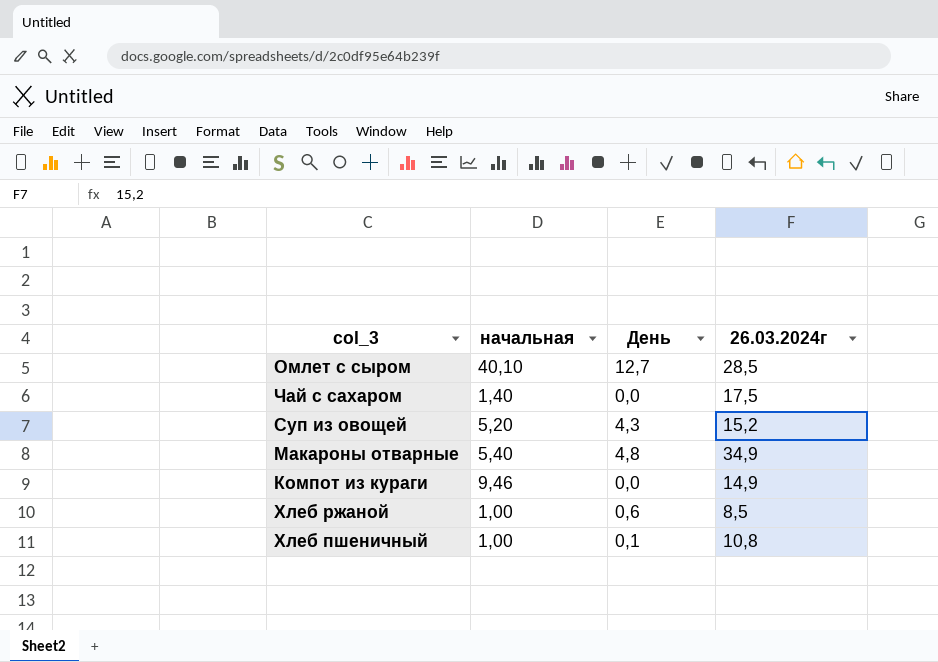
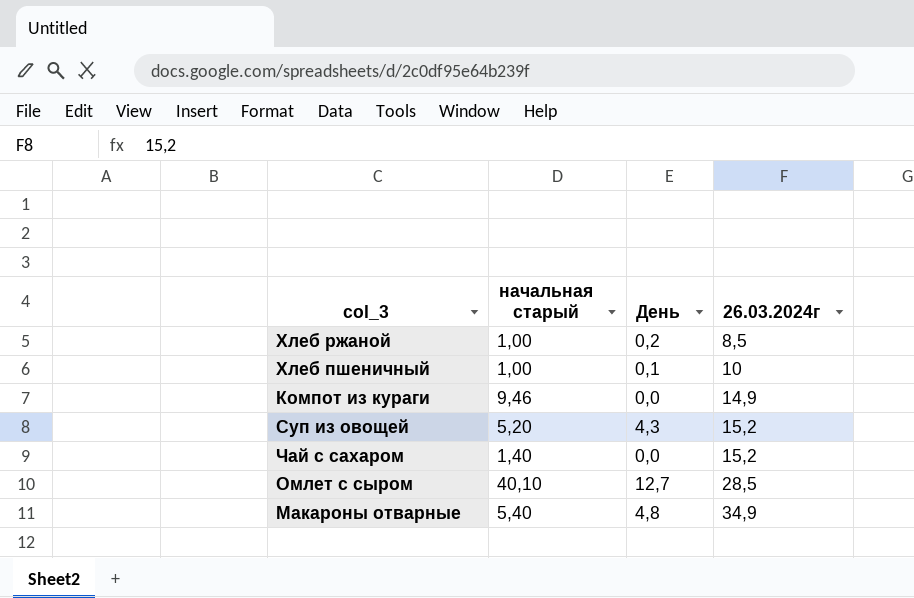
row order: none -> 26.03.2024г ascending
column name: начальная -> начальная старый
Хлеб ржаной | День: 0,6 -> 0,2
Хлеб пшеничный | 26.03.2024г: 10,8 -> 10
Чай с сахаром | 26.03.2024г: 17,5 -> 15,2

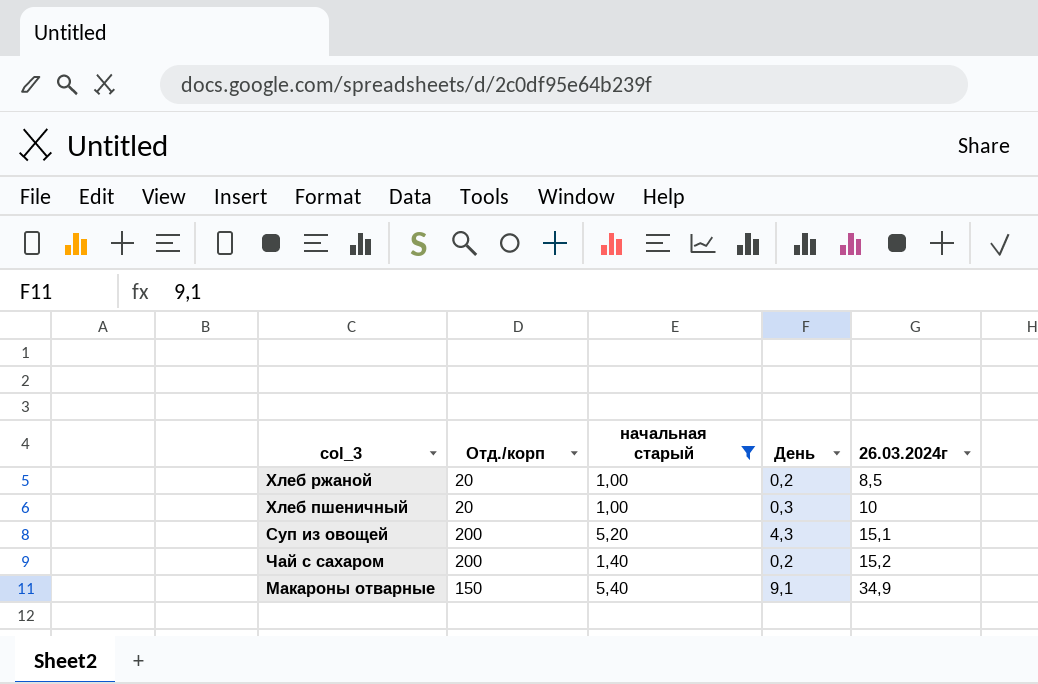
filter: none -> начальная старый <= 5,40
column Отд./корп | position: none -> 2
Хлеб пшеничный | День: 0,1 -> 0,3
Суп из овощей | 26.03.2024г: 15,2 -> 15,1
Чай с сахаром | День: 0,0 -> 0,2
Макароны отварные | День: 4,8 -> 9,1

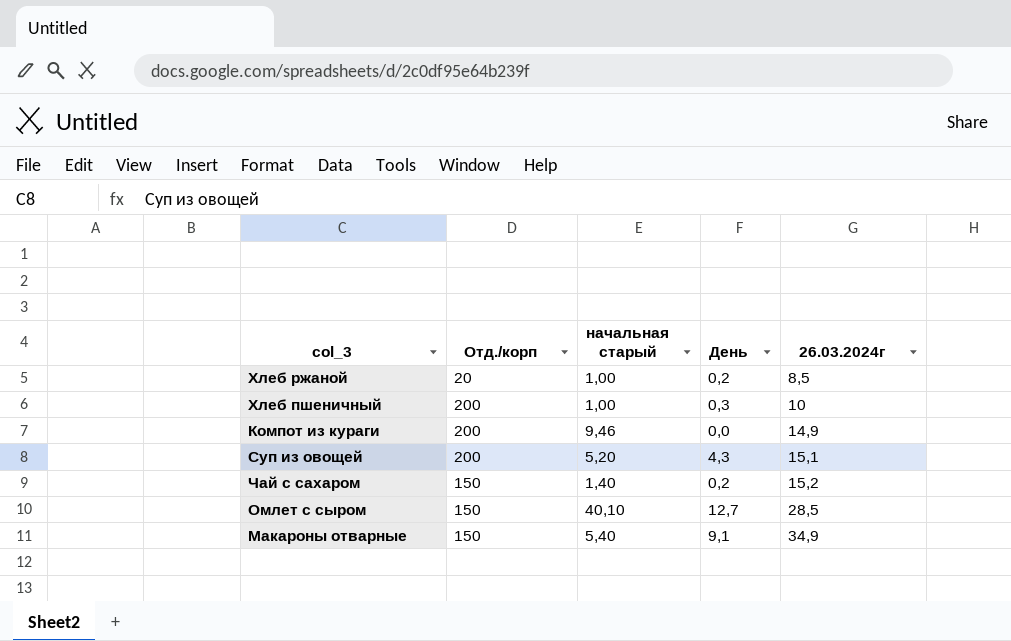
filter: начальная старый <= 5,40 -> none
Хлеб пшеничный | Отд./корп: 20 -> 200
Чай с сахаром | Отд./корп: 200 -> 150

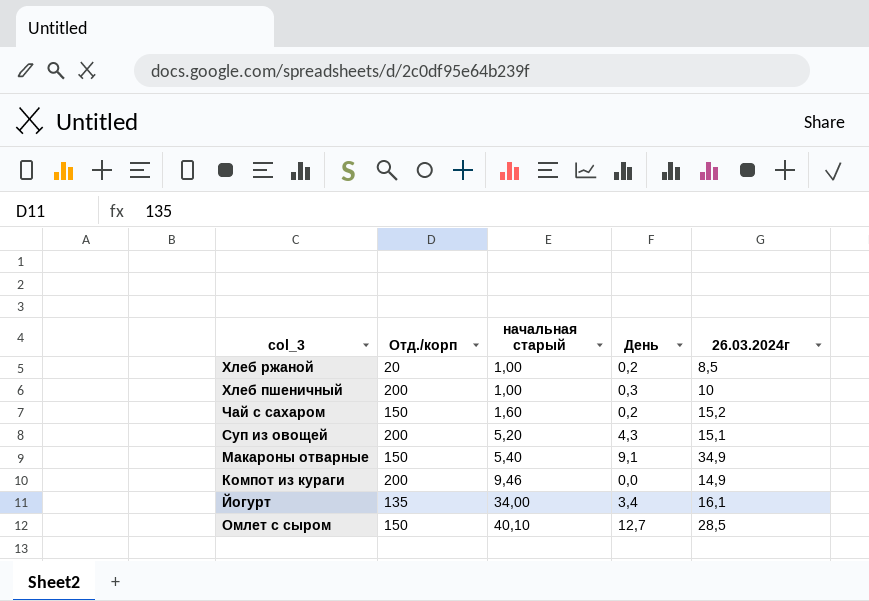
row order: 26.03.2024г ascending -> начальная старый ascending
Чай с сахаром | начальная старый: 1,40 -> 1,60
row Йогурт: none -> 135 | 34,00 | 3,4 | 16,1

